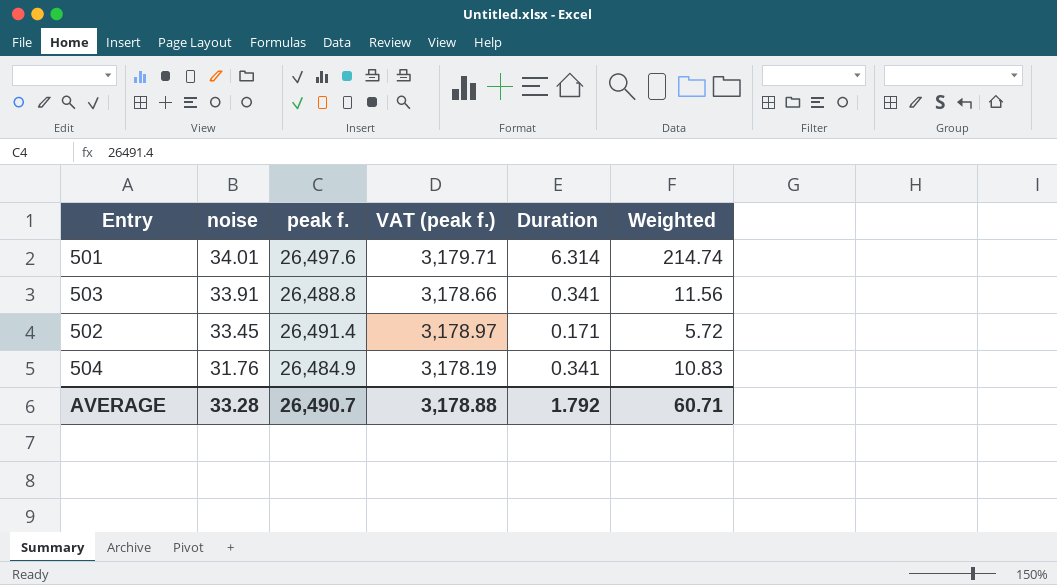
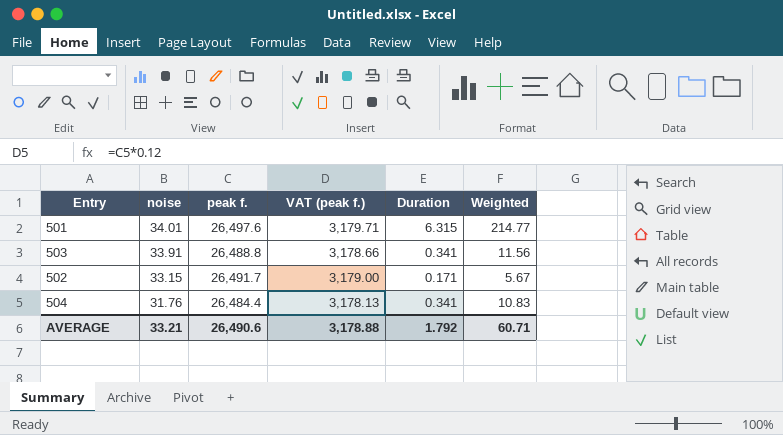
501 | Duration: 6.314 -> 6.315
501 | Weighted: 214.74 -> 214.77
502 | noise: 33.45 -> 33.15
502 | peak f.: 26,491.4 -> 26,491.7
502 | VAT (peak f.): 3,178.97 -> 3,179.00
502 | Weighted: 5.72 -> 5.67
504 | peak f.: 26,484.9 -> 26,484.4
504 | VAT (peak f.): 3,178.19 -> 3,178.13
AVERAGE | noise: 33.28 -> 33.21
AVERAGE | peak f.: 26,490.7 -> 26,490.6

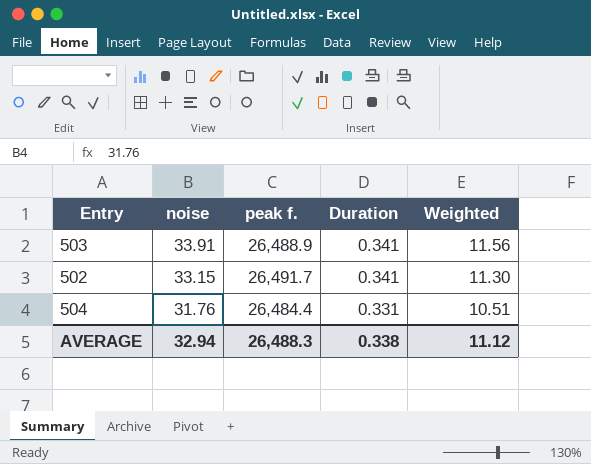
column VAT (peak f.) | formula: [peak f.] * 0.12 -> none
row 501: 34.01 | 26,497.6 | 3,179.71 | 6.315 | 214.77 -> none
503 | peak f.: 26,488.8 -> 26,488.9
502 | Duration: 0.171 -> 0.341
502 | Weighted: 5.67 -> 11.30
504 | Duration: 0.341 -> 0.331
504 | Weighted: 10.83 -> 10.51
AVERAGE | noise: 33.21 -> 32.94
AVERAGE | peak f.: 26,490.6 -> 26,488.3
AVERAGE | Duration: 1.792 -> 0.338
AVERAGE | Weighted: 60.71 -> 11.12

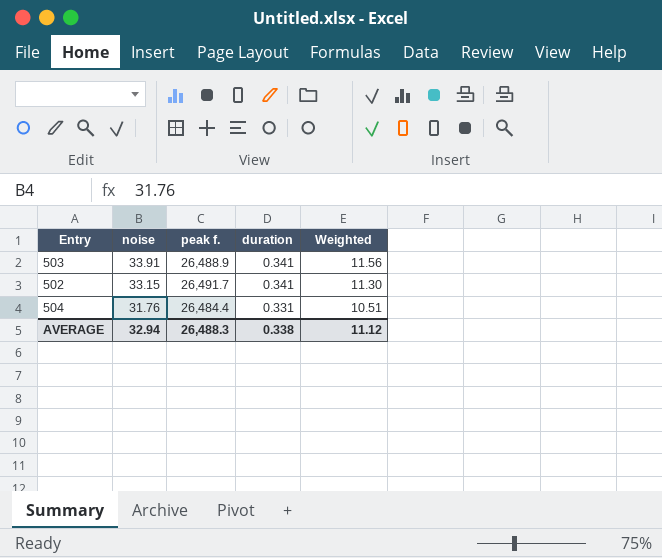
column name: Duration -> duration

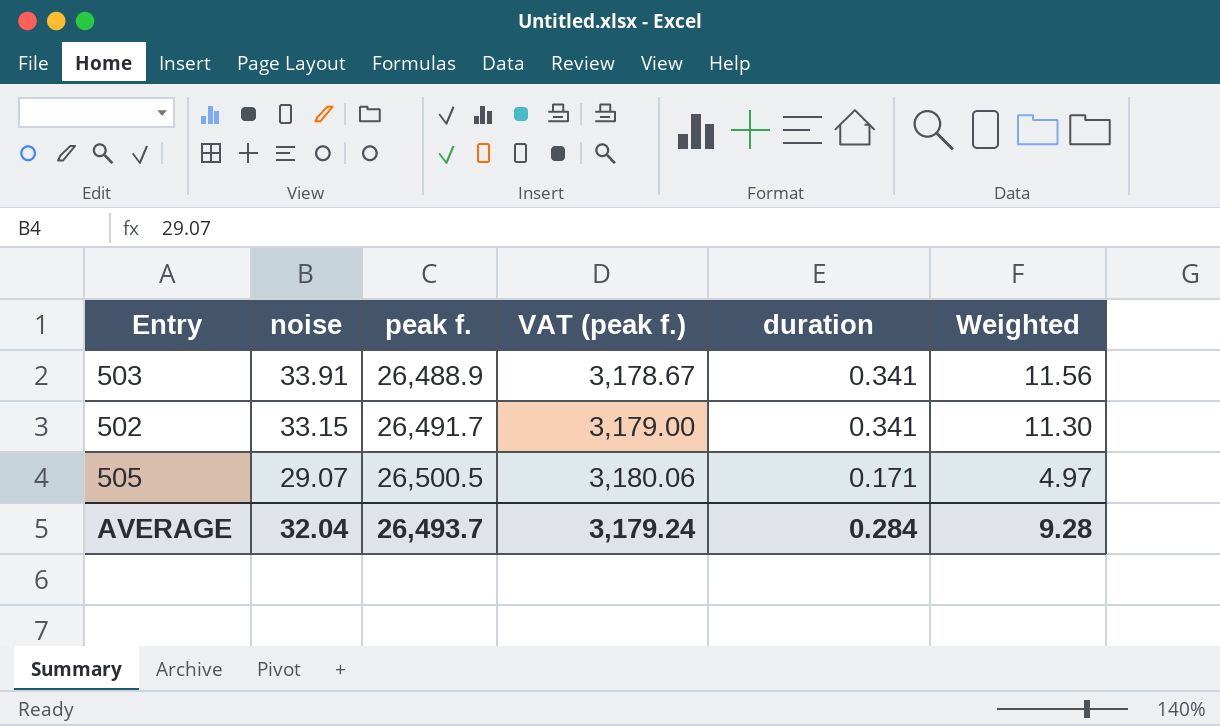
column VAT (peak f.) | formula: none -> [peak f.] * 0.12
row 504: 31.76 | 26,484.4 | 0.331 | 10.51 -> none
row 505: none -> 29.07 | 26,500.5 | 3,180.06 | 0.171 | 4.97
AVERAGE | noise: 32.94 -> 32.04
AVERAGE | peak f.: 26,488.3 -> 26,493.7
AVERAGE | duration: 0.338 -> 0.284
AVERAGE | Weighted: 11.12 -> 9.28

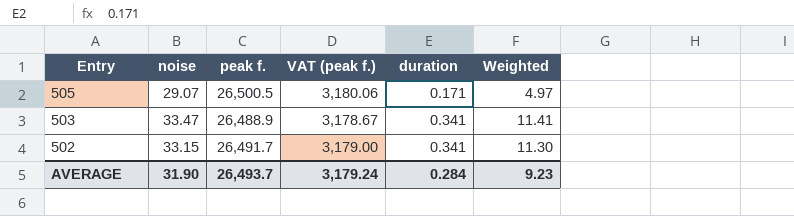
row order: noise descending -> Entry descending
503 | noise: 33.91 -> 33.47
503 | Weighted: 11.56 -> 11.41
AVERAGE | noise: 32.04 -> 31.90
AVERAGE | Weighted: 9.28 -> 9.23

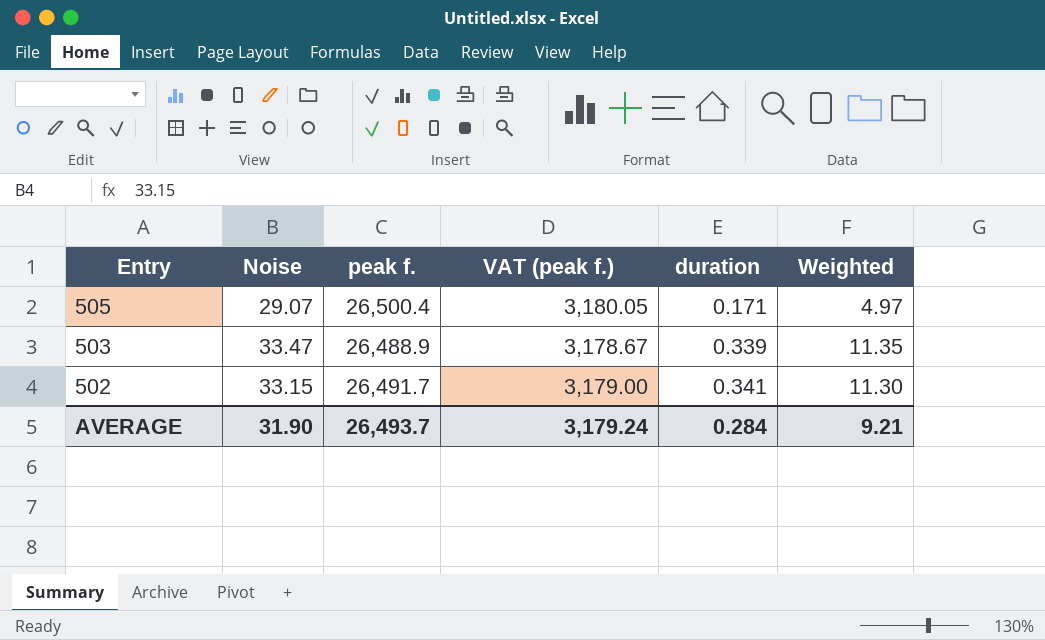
column name: noise -> Noise
505 | peak f.: 26,500.5 -> 26,500.4
505 | VAT (peak f.): 3,180.06 -> 3,180.05
503 | duration: 0.341 -> 0.339
503 | Weighted: 11.41 -> 11.35
AVERAGE | Weighted: 9.23 -> 9.21

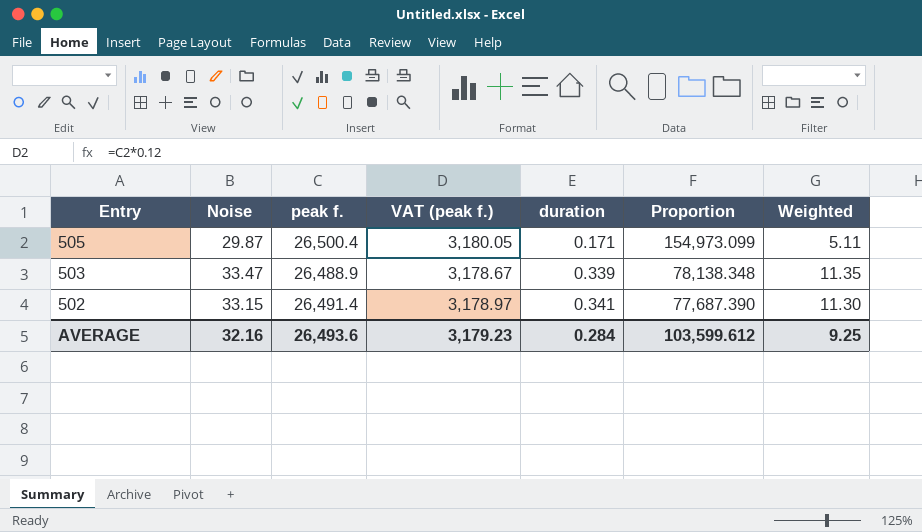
column Proportion | formula: none -> [peak f.] / [duration]
505 | Noise: 29.07 -> 29.87
505 | Weighted: 4.97 -> 5.11
502 | peak f.: 26,491.7 -> 26,491.4
502 | VAT (peak f.): 3,179.00 -> 3,178.97
AVERAGE | Noise: 31.90 -> 32.16
AVERAGE | peak f.: 26,493.7 -> 26,493.6
AVERAGE | VAT (peak f.): 3,179.24 -> 3,179.23
AVERAGE | Weighted: 9.21 -> 9.25

